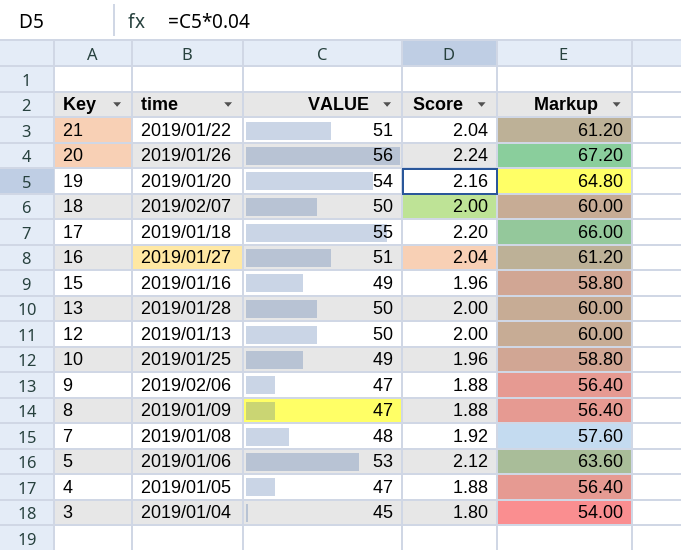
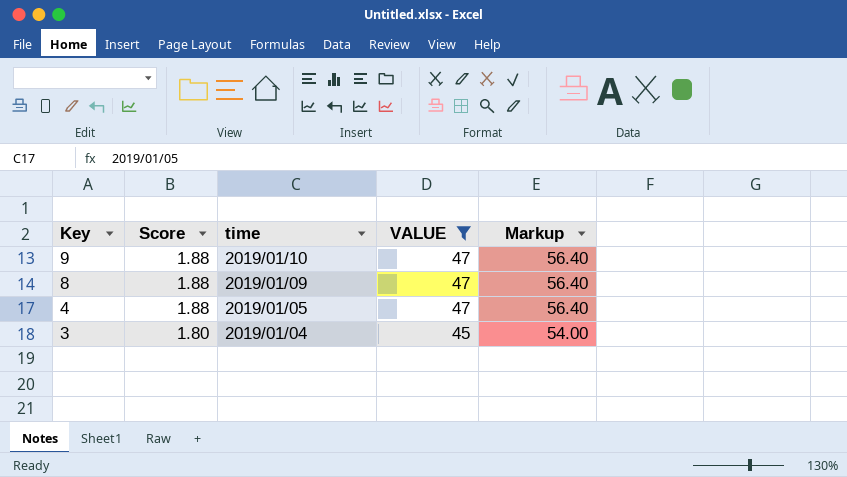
filter: none -> VALUE <= 47
column Score | position: 4 -> 2
9 | time: 2019/02/06 -> 2019/01/10

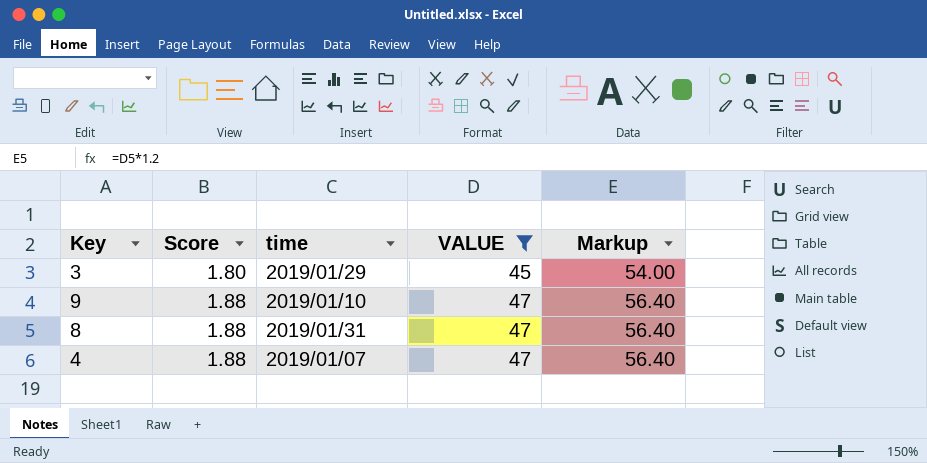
row order: Key descending -> Score ascending
3 | time: 2019/01/04 -> 2019/01/29
8 | time: 2019/01/09 -> 2019/01/31
4 | time: 2019/01/05 -> 2019/01/07

